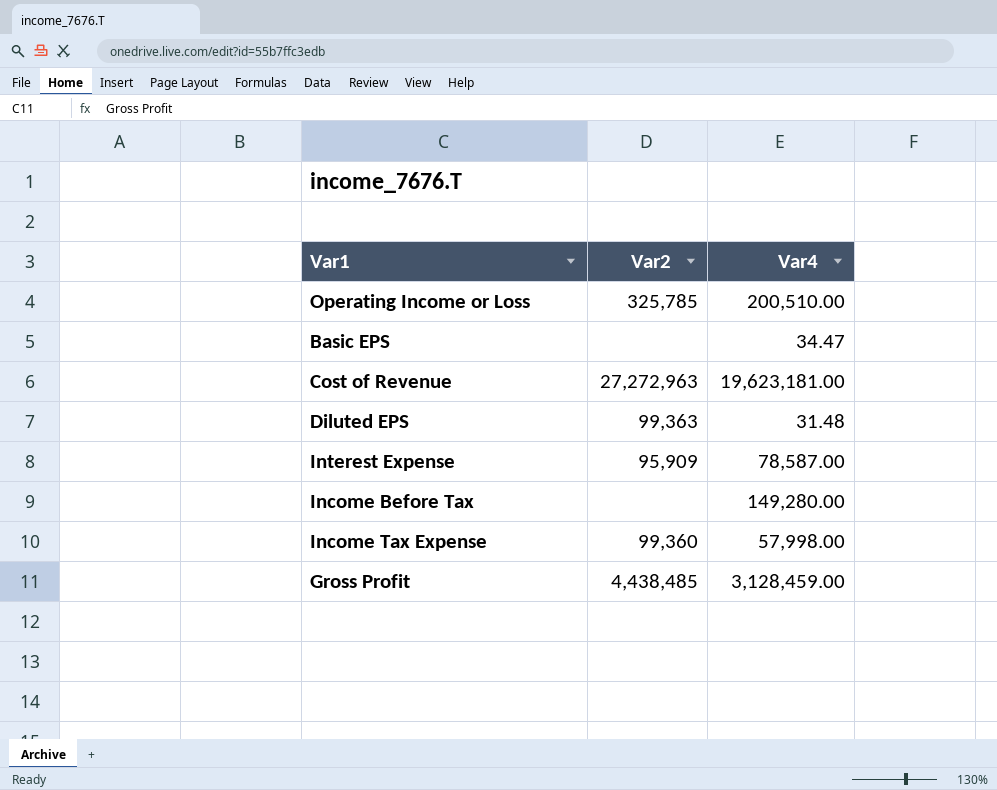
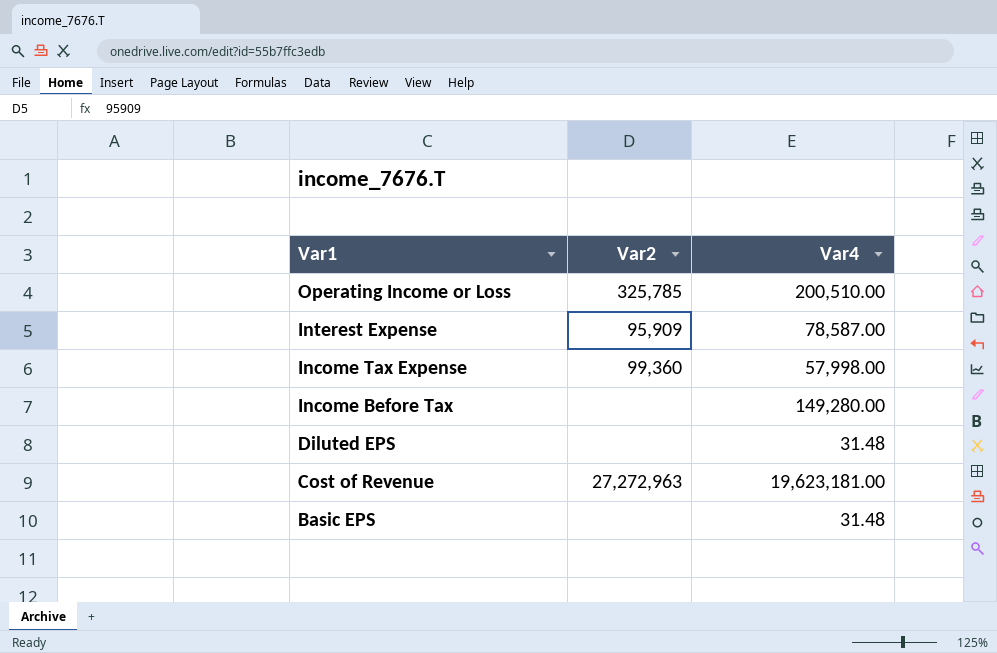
row order: none -> Var1 descending
row Gross Profit: 4,438,485 | 3,128,459.00 -> none
Diluted EPS | Var2: 99,363 -> none
Basic EPS | Var4: 34.47 -> 31.48

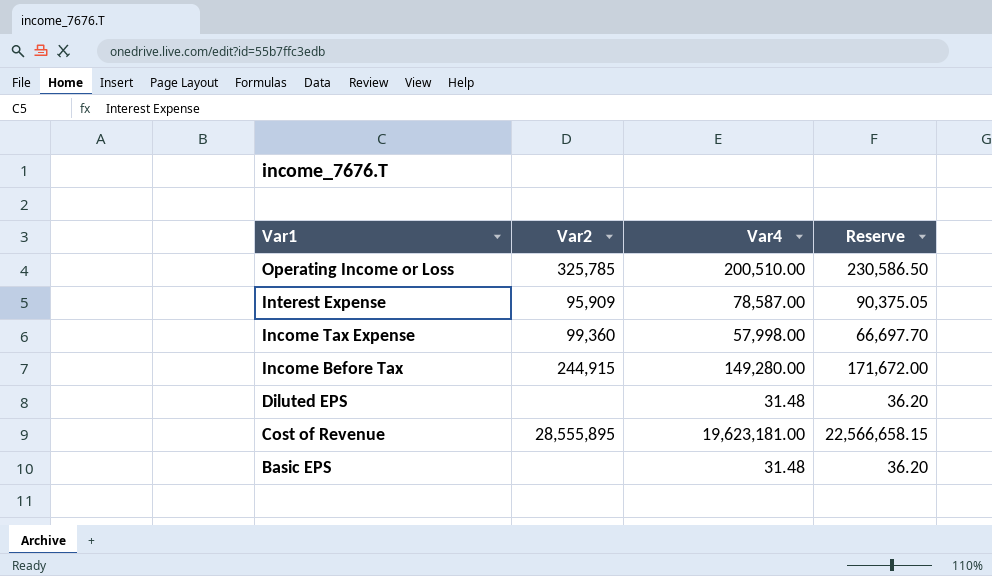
column Reserve | formula: none -> [Var4] * 1.15
Income Before Tax | Var2: none -> 244,915
Cost of Revenue | Var2: 27,272,963 -> 28,555,895

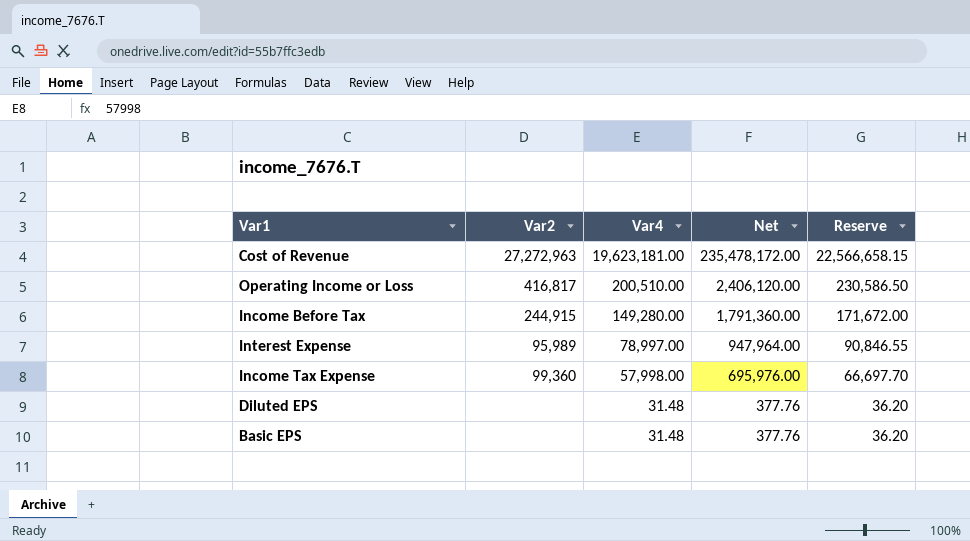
row order: Var1 descending -> Var4 descending
column Net | formula: none -> [Var4] * 12
Cost of Revenue | Var2: 28,555,895 -> 27,272,963
Operating Income or Loss | Var2: 325,785 -> 416,817
Interest Expense | Var2: 95,909 -> 95,989
Interest Expense | Var4: 78,587.00 -> 78,997.00
Interest Expense | Reserve: 90,375.05 -> 90,846.55

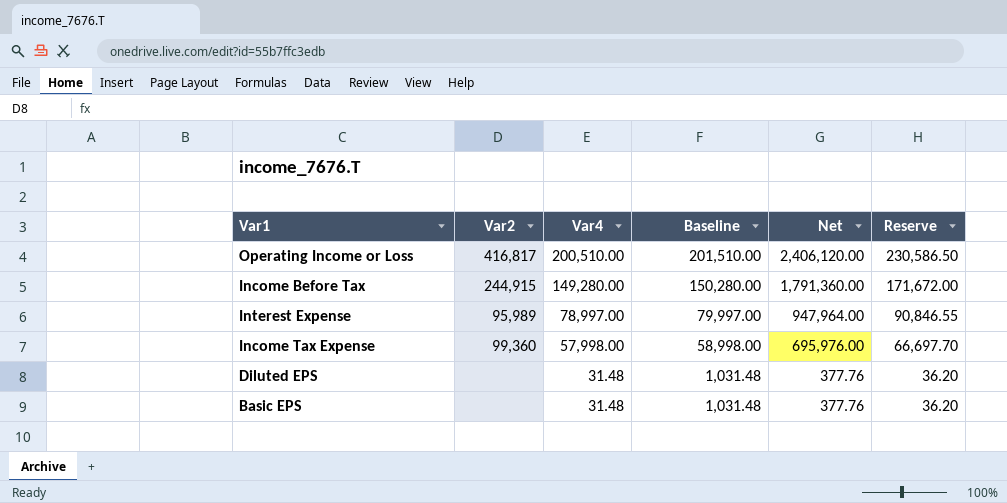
column Baseline | formula: none -> [Var4] + 1000
row Cost of Revenue: 27,272,963 | 19,623,181.00 | 235,478,172.00 | 22,566,658.15 -> none

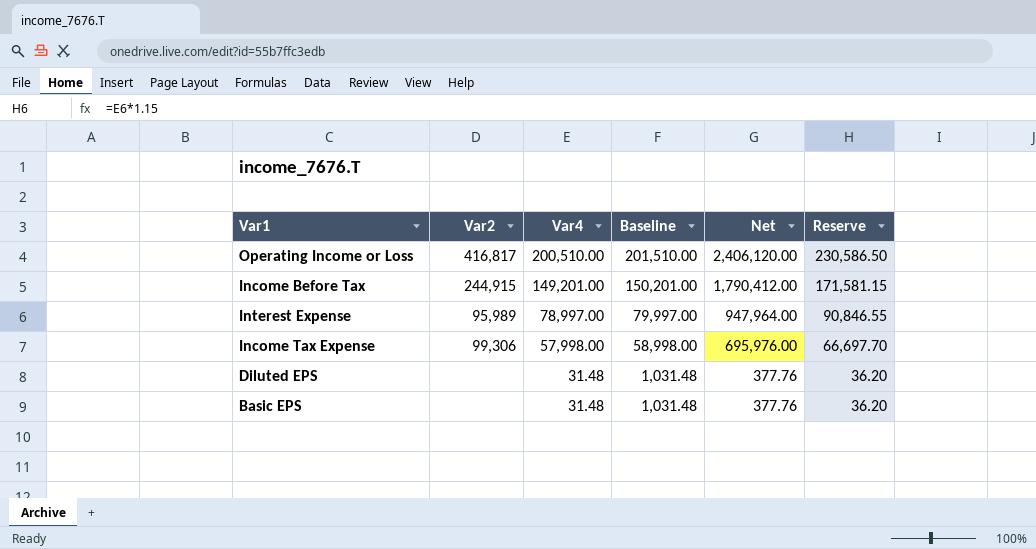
Income Before Tax | Var4: 149,280.00 -> 149,201.00
Income Before Tax | Baseline: 150,280.00 -> 150,201.00
Income Before Tax | Net: 1,791,360.00 -> 1,790,412.00
Income Before Tax | Reserve: 171,672.00 -> 171,581.15
Income Tax Expense | Var2: 99,360 -> 99,306

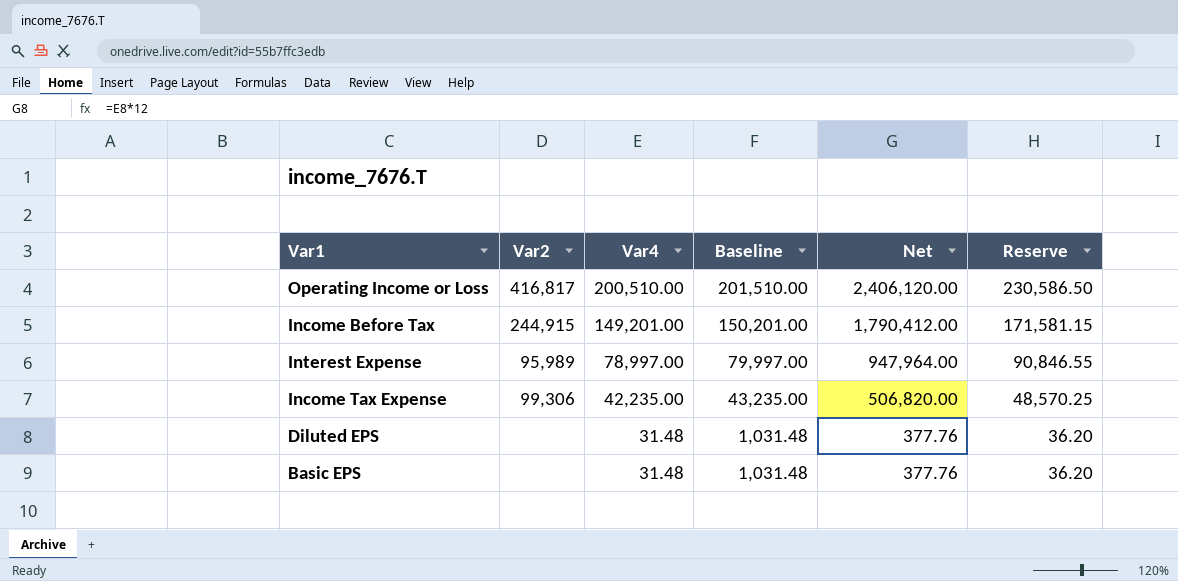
Income Tax Expense | Var4: 57,998.00 -> 42,235.00
Income Tax Expense | Baseline: 58,998.00 -> 43,235.00
Income Tax Expense | Net: 695,976.00 -> 506,820.00
Income Tax Expense | Reserve: 66,697.70 -> 48,570.25

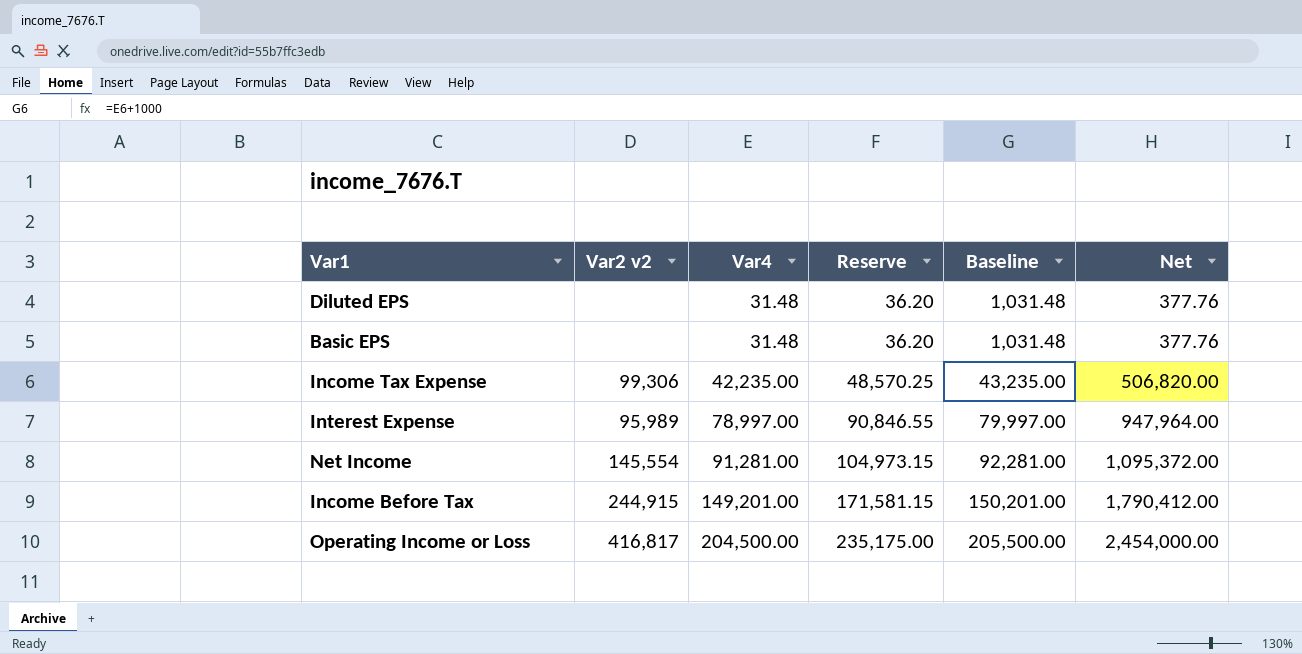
row order: Var4 descending -> Var4 ascending
column name: Var2 -> Var2 v2
column Reserve | position: 6 -> 4
row Net Income: none -> 145,554 | 91,281.00 | 104,973.15 | 92,281.00 | 1,095,372.00
Operating Income or Loss | Var4: 200,510.00 -> 204,500.00
Operating Income or Loss | Reserve: 230,586.50 -> 235,175.00
Operating Income or Loss | Baseline: 201,510.00 -> 205,500.00
Operating Income or Loss | Net: 2,406,120.00 -> 2,454,000.00

